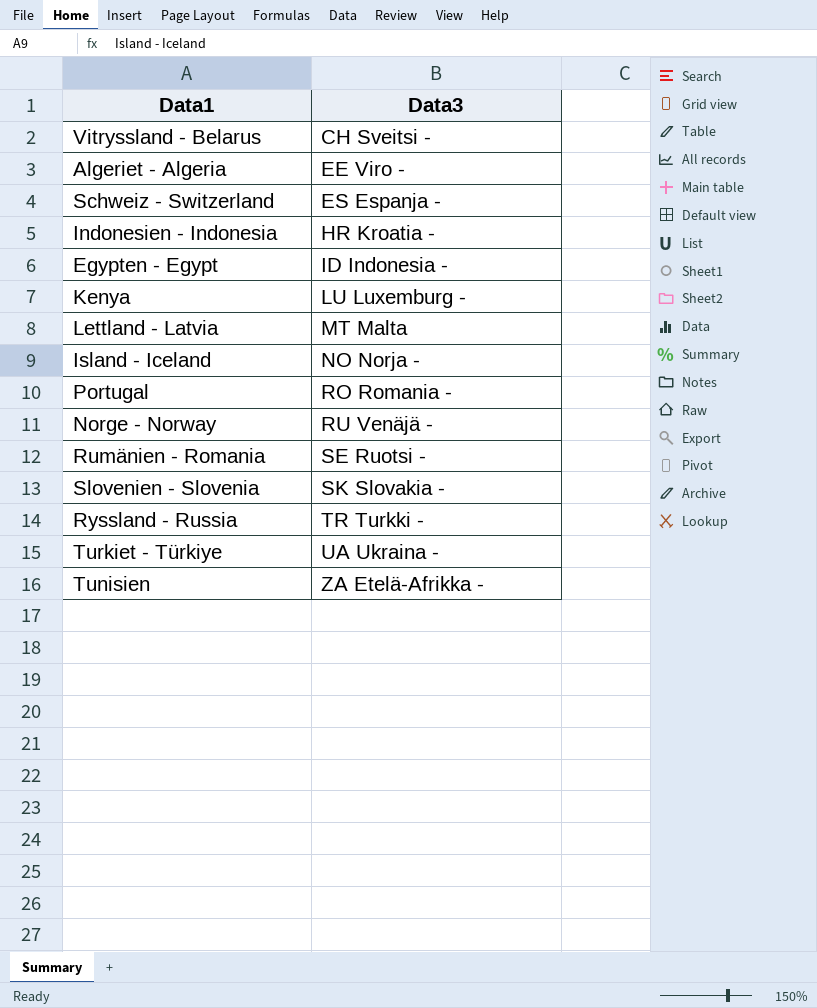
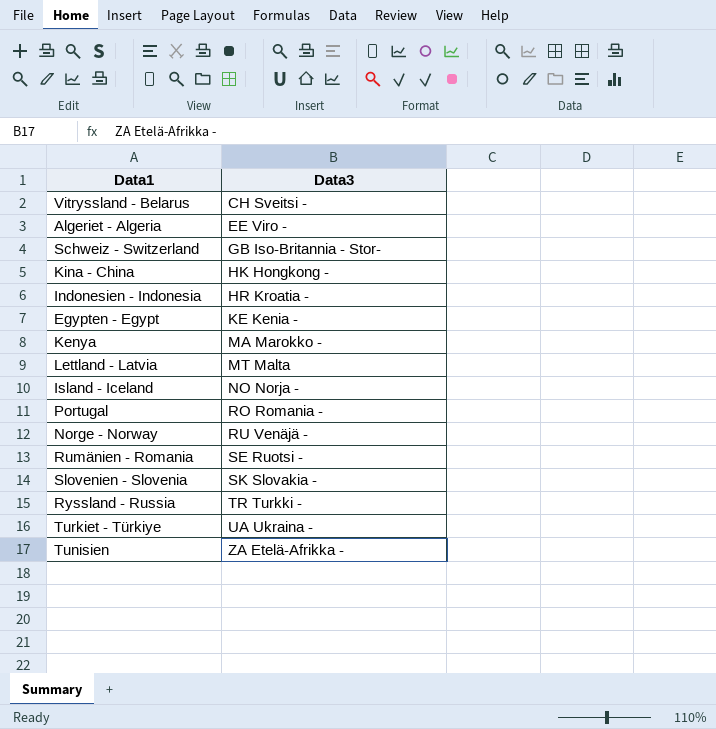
Schweiz - Switzerland | Data3: ES Espanja - -> GB Iso-Britannia - Stor-
row Kina - China: none -> HK Hongkong -
Egypten - Egypt | Data3: ID Indonesia - -> KE Kenia -
Kenya | Data3: LU Luxemburg - -> MA Marokko -

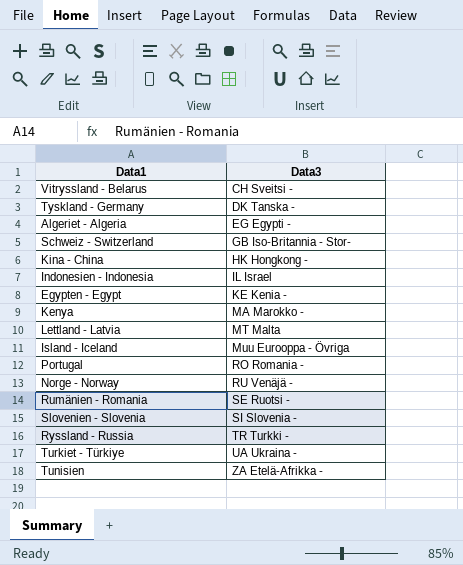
row Tyskland - Germany: none -> DK Tanska -
Algeriet - Algeria | Data3: EE Viro - -> EG Egypti -
Indonesien - Indonesia | Data3: HR Kroatia - -> IL Israel
Island - Iceland | Data3: NO Norja - -> Muu Eurooppa - Övriga
Slovenien - Slovenia | Data3: SK Slovakia - -> SI Slovenia -

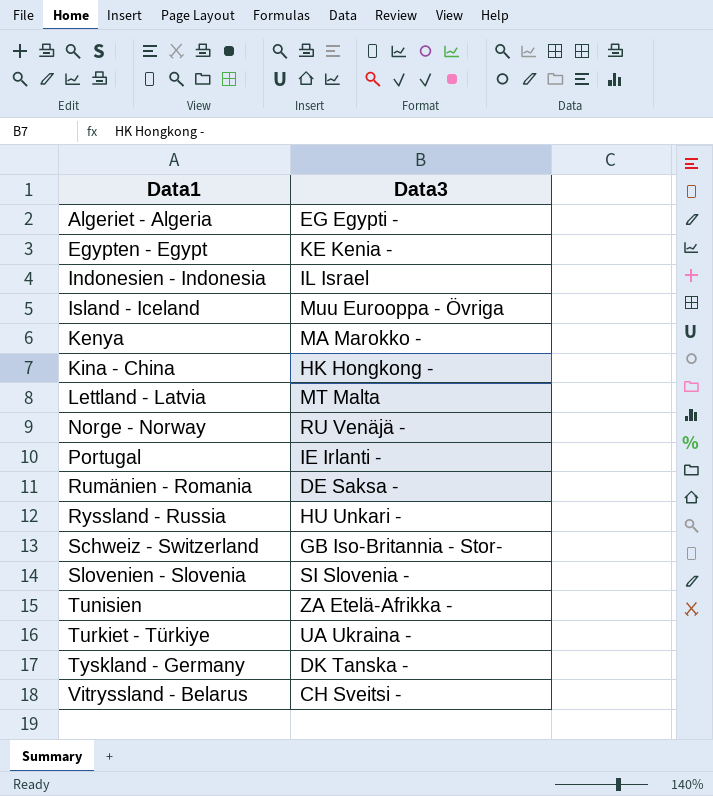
row order: Data3 ascending -> Data1 ascending
Portugal | Data3: RO Romania - -> IE Irlanti -
Rumänien - Romania | Data3: SE Ruotsi - -> DE Saksa -
Ryssland - Russia | Data3: TR Turkki - -> HU Unkari -

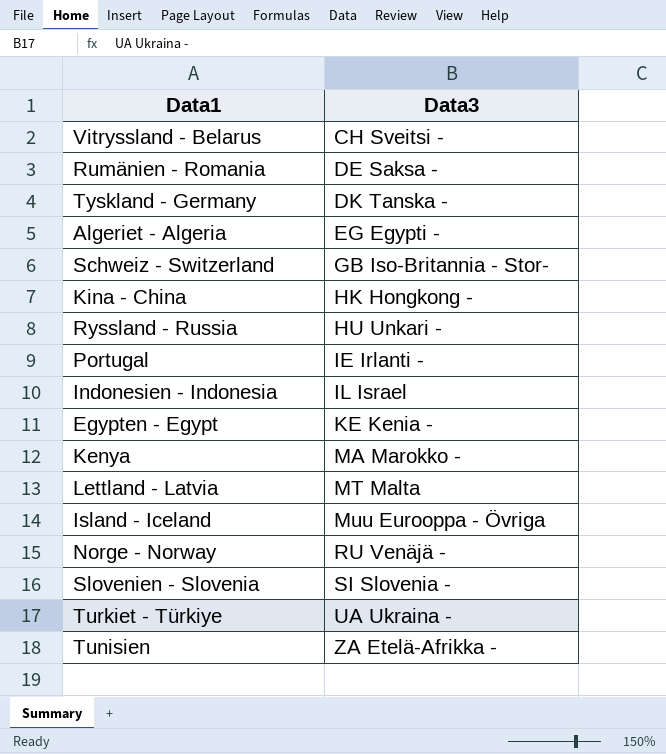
row order: Data1 ascending -> Data3 ascending

